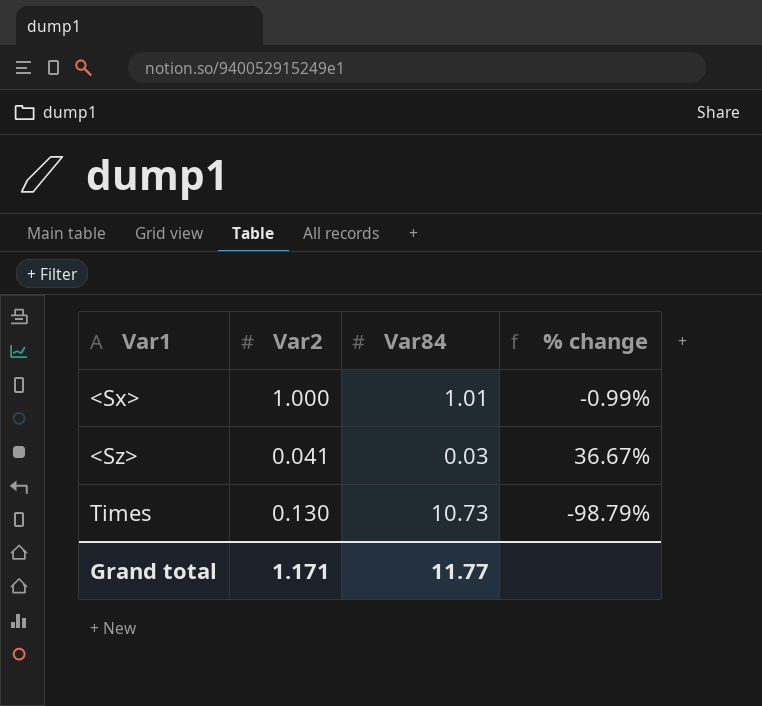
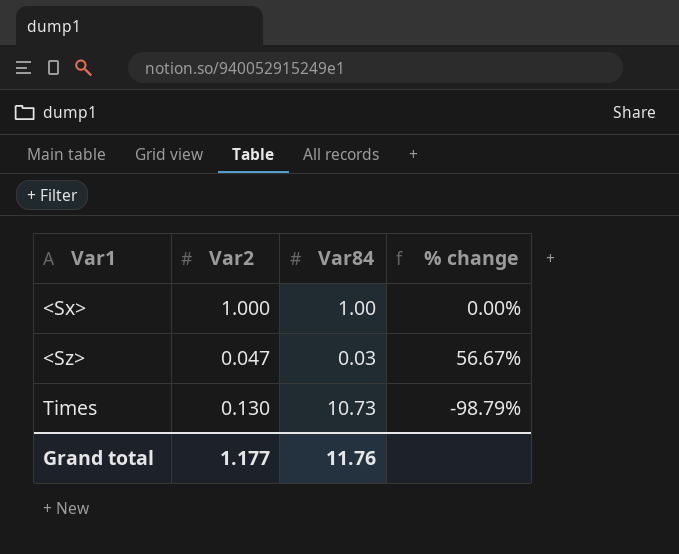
<Sx> | Var84: 1.01 -> 1.00
<Sx> | % change: -0.99% -> 0.00%
<Sz> | Var2: 0.041 -> 0.047
<Sz> | % change: 36.67% -> 56.67%
Grand total | Var2: 1.171 -> 1.177
Grand total | Var84: 11.77 -> 11.76

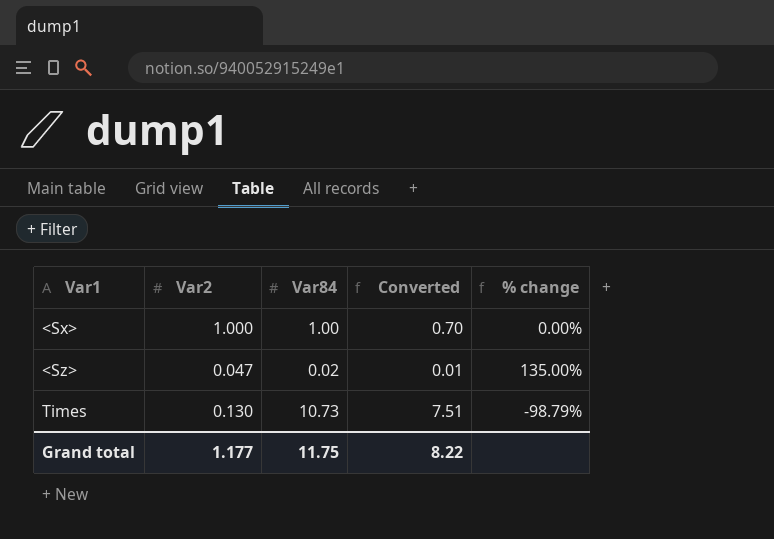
column Converted | formula: none -> [Var84] * 0.7
<Sz> | Var84: 0.03 -> 0.02
<Sz> | % change: 56.67% -> 135.00%
Grand total | Var84: 11.76 -> 11.75

